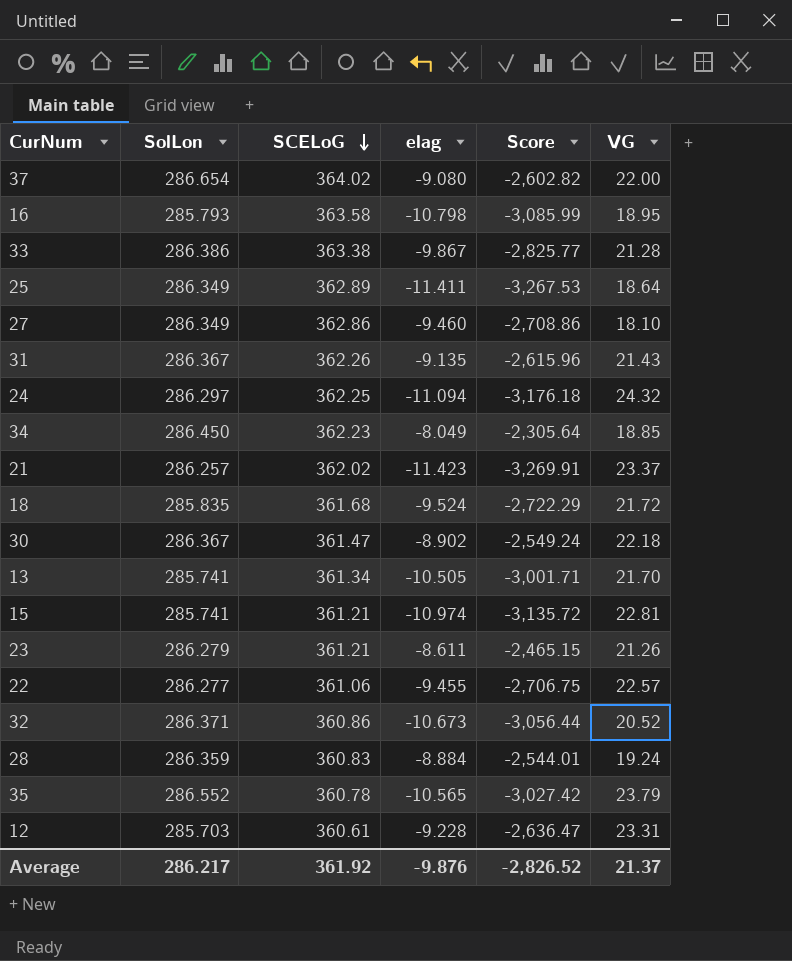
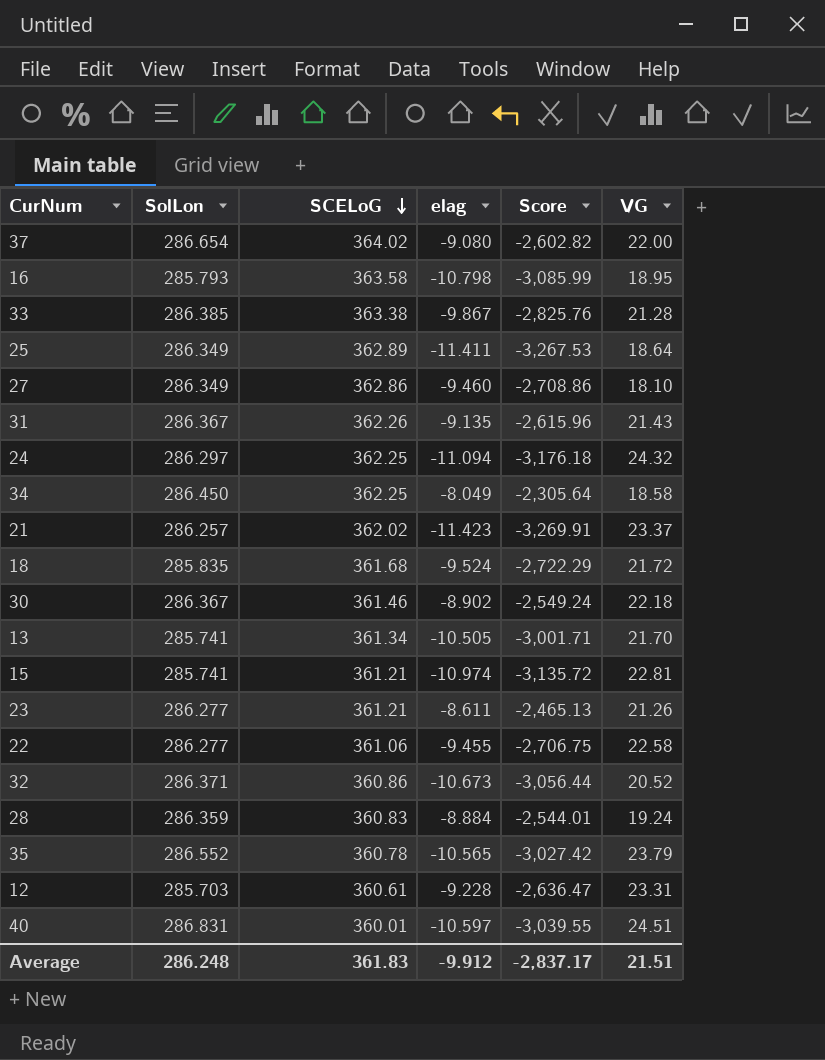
33 | SolLon: 286.386 -> 286.385
33 | Score: -2,825.77 -> -2,825.76
34 | SCELoG: 362.23 -> 362.25
34 | VG: 18.85 -> 18.58
30 | SCELoG: 361.47 -> 361.46
23 | SolLon: 286.279 -> 286.277
23 | Score: -2,465.15 -> -2,465.13
22 | VG: 22.57 -> 22.58
row 40: none -> 286.831 | 360.01 | -10.597 | -3,039.55 | 24.51
Average | SolLon: 286.217 -> 286.248
Average | SCELoG: 361.92 -> 361.83
Average | elag: -9.876 -> -9.912
Average | Score: -2,826.52 -> -2,837.17
Average | VG: 21.37 -> 21.51

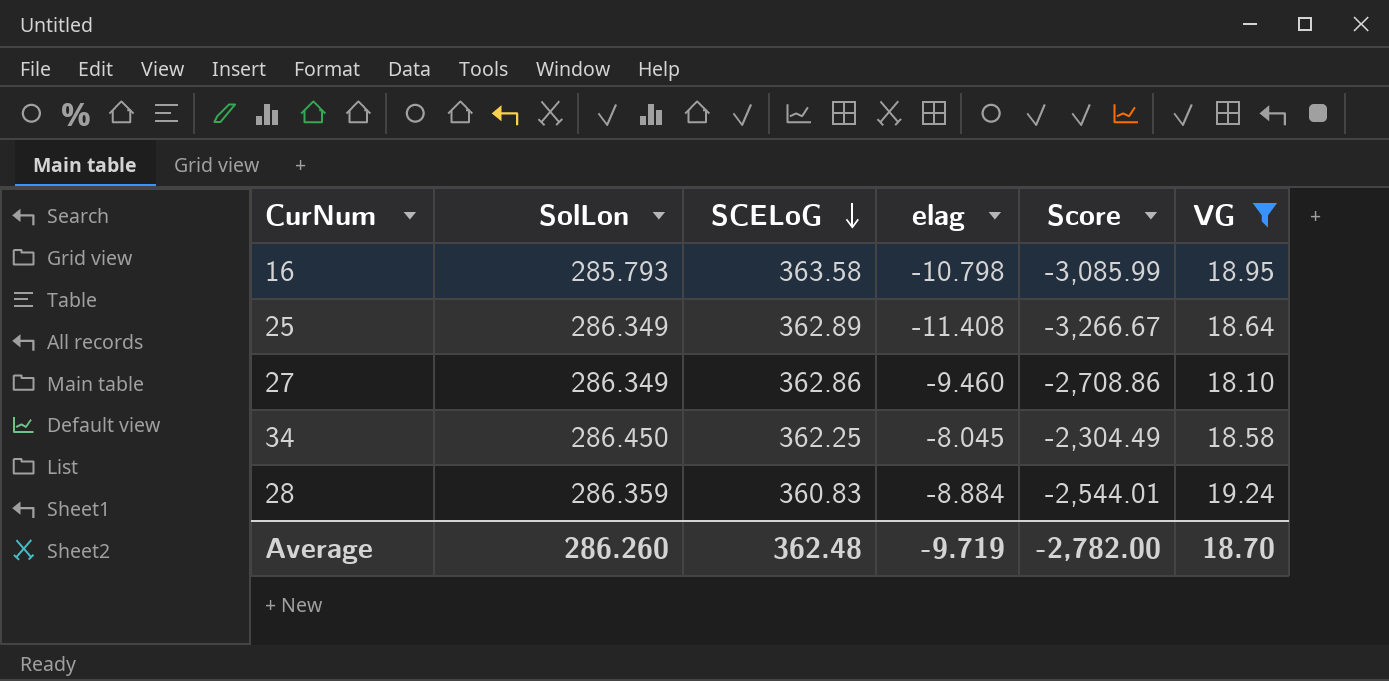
filter: none -> VG <= 19.24
25 | elag: -11.411 -> -11.408
25 | Score: -3,267.53 -> -3,266.67
34 | elag: -8.049 -> -8.045
34 | Score: -2,305.64 -> -2,304.49
Average | SolLon: 286.248 -> 286.260
Average | SCELoG: 361.83 -> 362.48
Average | elag: -9.912 -> -9.719
Average | Score: -2,837.17 -> -2,782.00
Average | VG: 21.51 -> 18.70

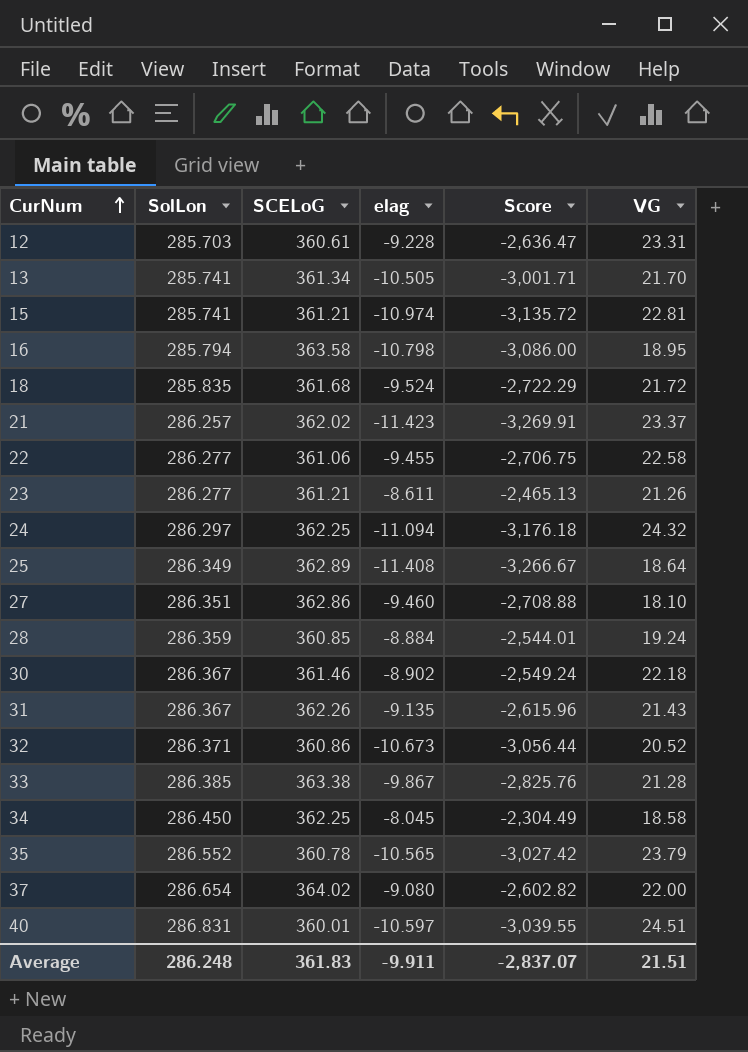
filter: VG <= 19.24 -> none
row order: SCELoG descending -> CurNum ascending
16 | SolLon: 285.793 -> 285.794
16 | Score: -3,085.99 -> -3,086.00
27 | SolLon: 286.349 -> 286.351
27 | Score: -2,708.86 -> -2,708.88
28 | SCELoG: 360.83 -> 360.85
Average | SolLon: 286.260 -> 286.248
Average | SCELoG: 362.48 -> 361.83
Average | elag: -9.719 -> -9.911
Average | Score: -2,782.00 -> -2,837.07
Average | VG: 18.70 -> 21.51

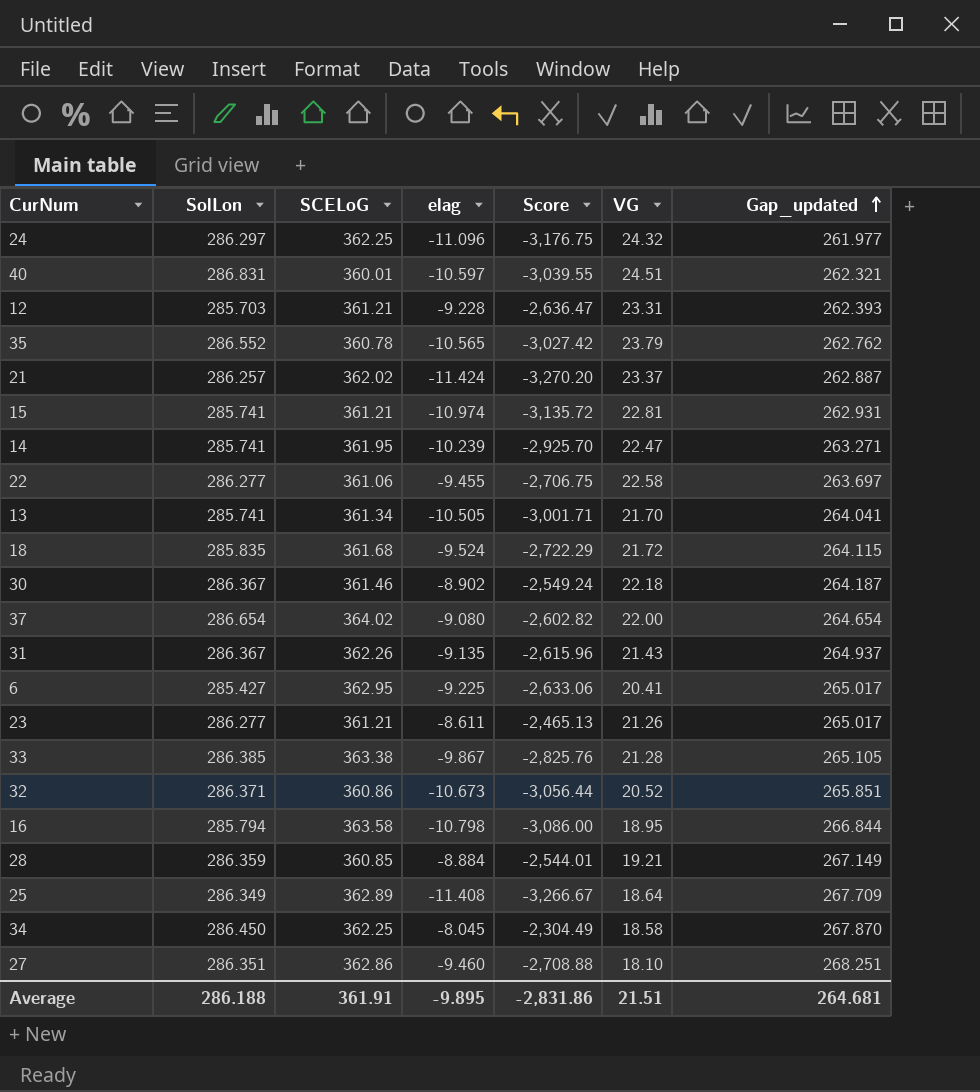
row order: CurNum ascending -> Gap_updated ascending
column Gap_updated | formula: none -> [SolLon] - [VG]
24 | elag: -11.094 -> -11.096
24 | Score: -3,176.18 -> -3,176.75
12 | SCELoG: 360.61 -> 361.21
21 | elag: -11.423 -> -11.424
21 | Score: -3,269.91 -> -3,270.20
row 14: none -> 285.741 | 361.95 | -10.239 | -2,925.70 | 22.47 | 263.271
row 6: none -> 285.427 | 362.95 | -9.225 | -2,633.06 | 20.41 | 265.017
28 | VG: 19.24 -> 19.21
Average | SolLon: 286.248 -> 286.188
Average | SCELoG: 361.83 -> 361.91
Average | elag: -9.911 -> -9.895
Average | Score: -2,837.07 -> -2,831.86

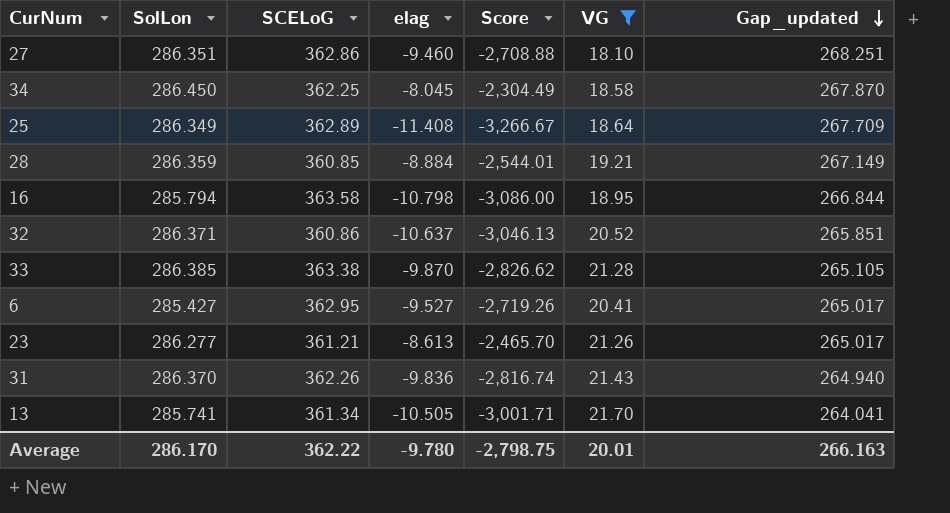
filter: none -> VG <= 21.70
row order: Gap_updated ascending -> Gap_updated descending
32 | elag: -10.673 -> -10.637
32 | Score: -3,056.44 -> -3,046.13
33 | elag: -9.867 -> -9.870
33 | Score: -2,825.76 -> -2,826.62
6 | elag: -9.225 -> -9.527
6 | Score: -2,633.06 -> -2,719.26
23 | elag: -8.611 -> -8.613
23 | Score: -2,465.13 -> -2,465.70
31 | SolLon: 286.367 -> 286.370
31 | elag: -9.135 -> -9.836
31 | Score: -2,615.96 -> -2,816.74
31 | Gap_updated: 264.937 -> 264.940
Average | SolLon: 286.188 -> 286.170
Average | SCELoG: 361.91 -> 362.22
Average | elag: -9.895 -> -9.780
Average | Score: -2,831.86 -> -2,798.75
Average | VG: 21.51 -> 20.01
Average | Gap_updated: 264.681 -> 266.163

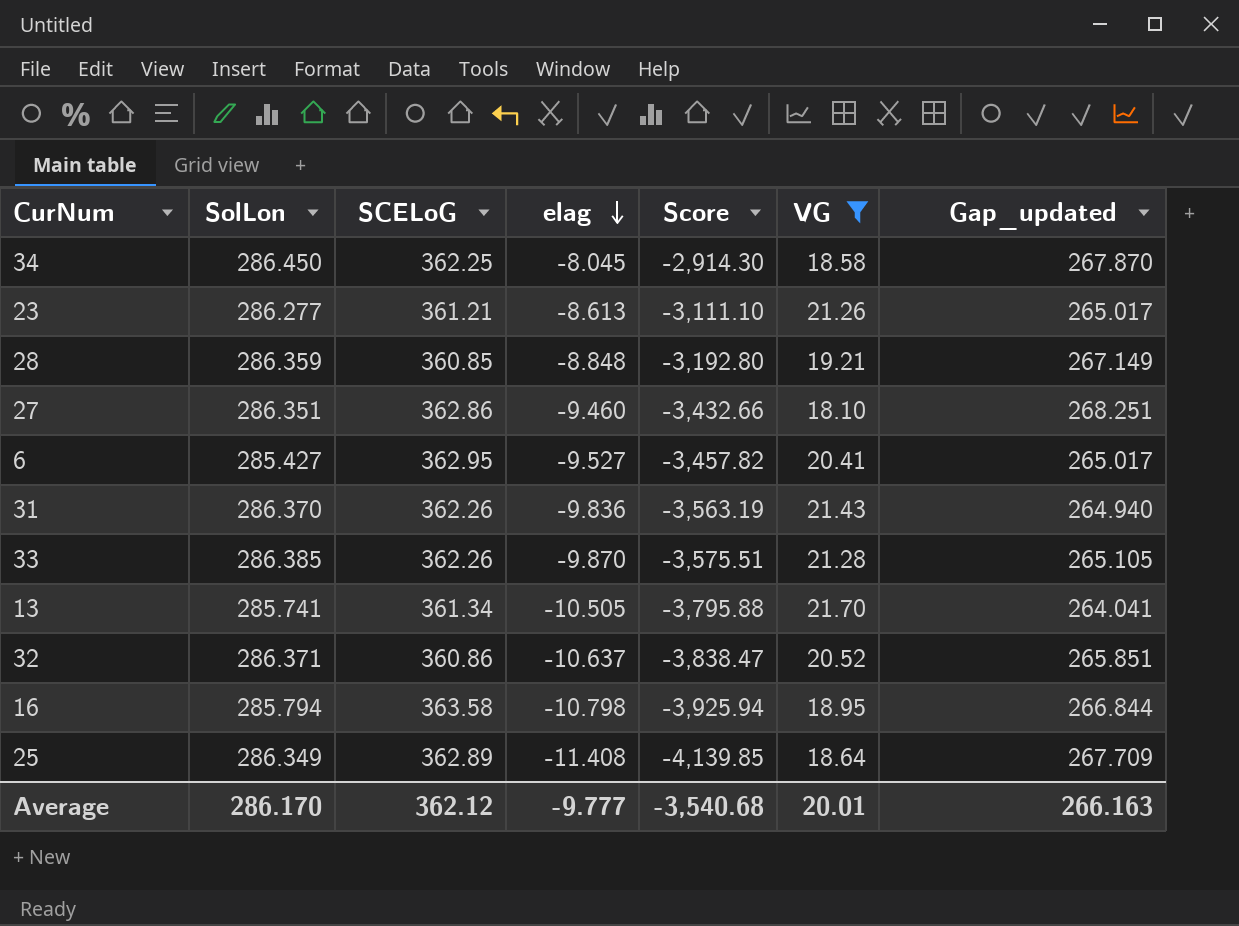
row order: Gap_updated descending -> elag descending
column Score | formula: [SolLon] * [elag] -> [SCELoG] * [elag]
28 | elag: -8.884 -> -8.848
33 | SCELoG: 363.38 -> 362.26
Average | SCELoG: 362.22 -> 362.12
Average | elag: -9.780 -> -9.777
Average | Score: -2,798.75 -> -3,540.68

